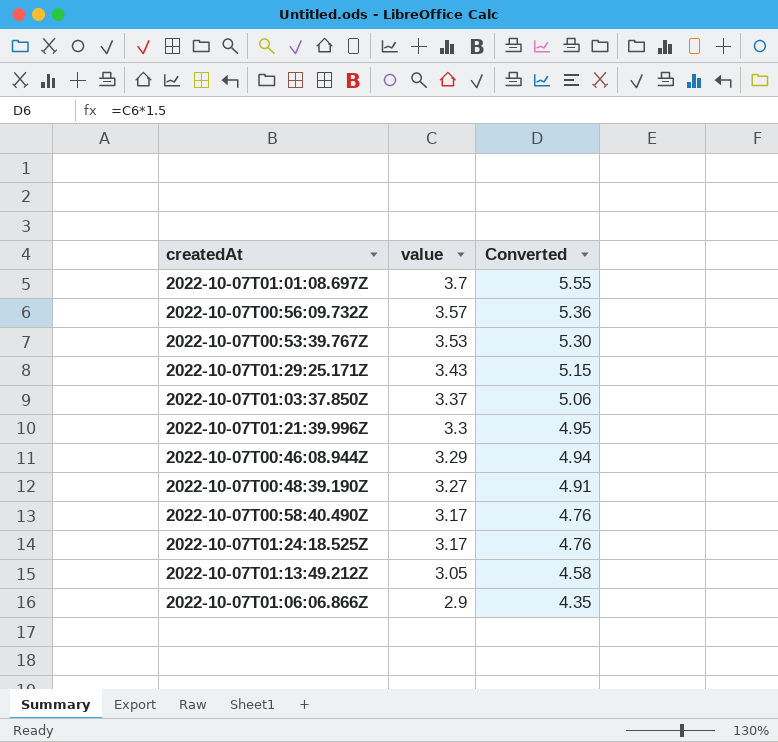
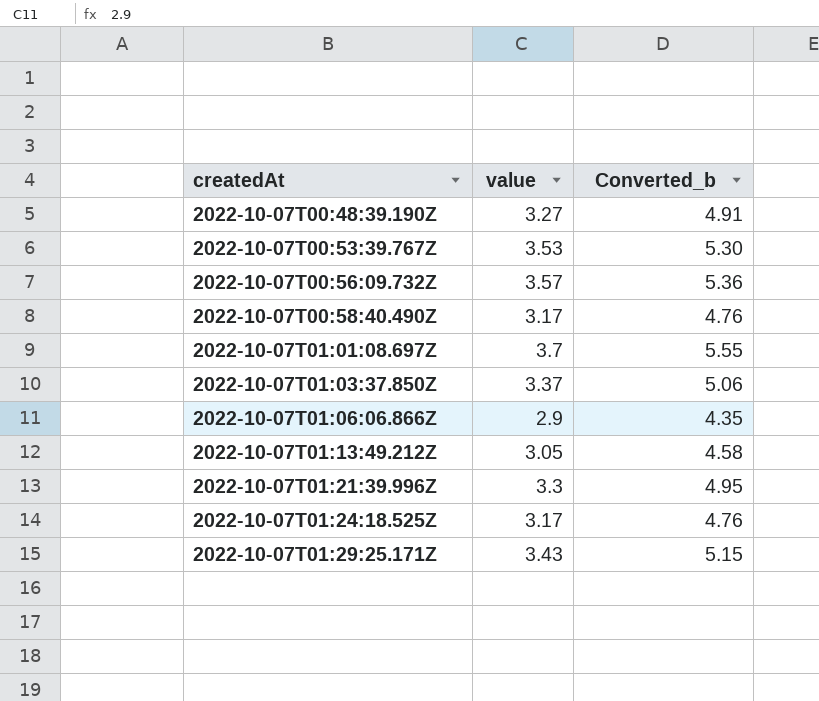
row order: value descending -> createdAt ascending
column name: Converted -> Converted_b
row 2022-10-07T00:46:08.944Z: 3.29 | 4.94 -> none

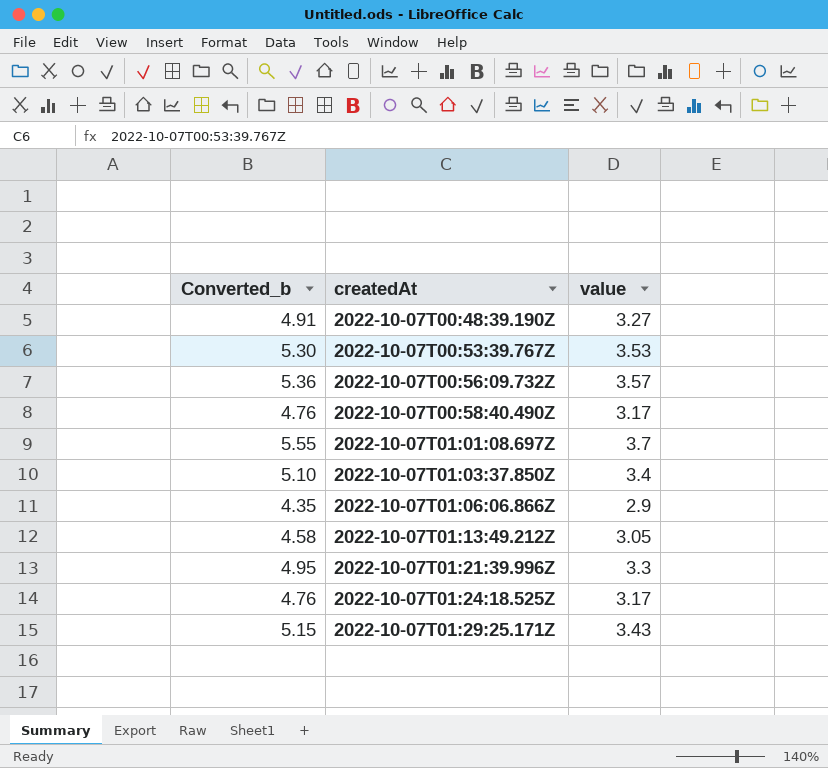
column Converted_b | position: 3 -> 1
2022-10-07T01:03:37.850Z | Converted_b: 5.06 -> 5.10
2022-10-07T01:03:37.850Z | value: 3.37 -> 3.4

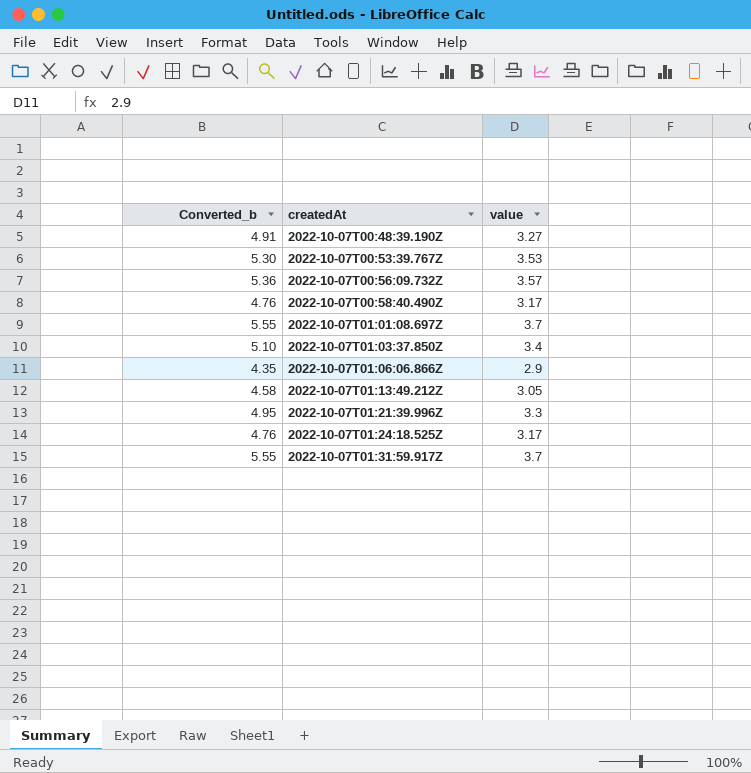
row 2022-10-07T01:29:25.171Z: 5.15 | 3.43 -> none
row 2022-10-07T01:31:59.917Z: none -> 5.55 | 3.7

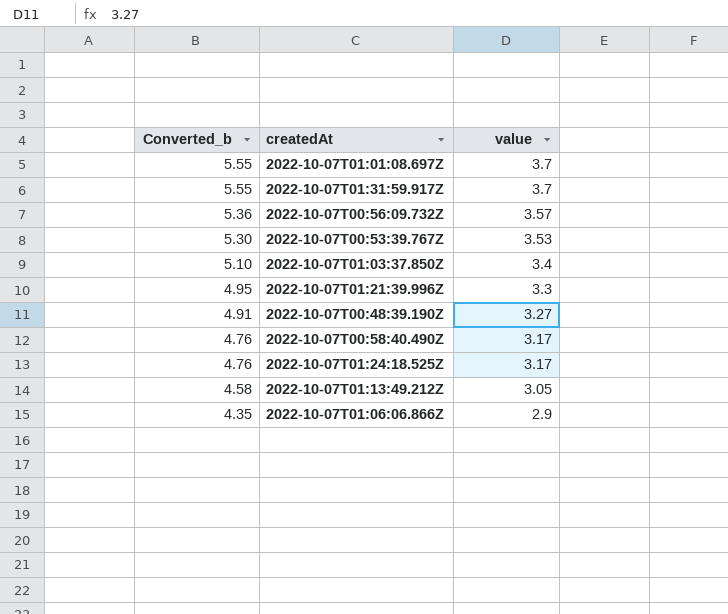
row order: createdAt ascending -> Converted_b descending

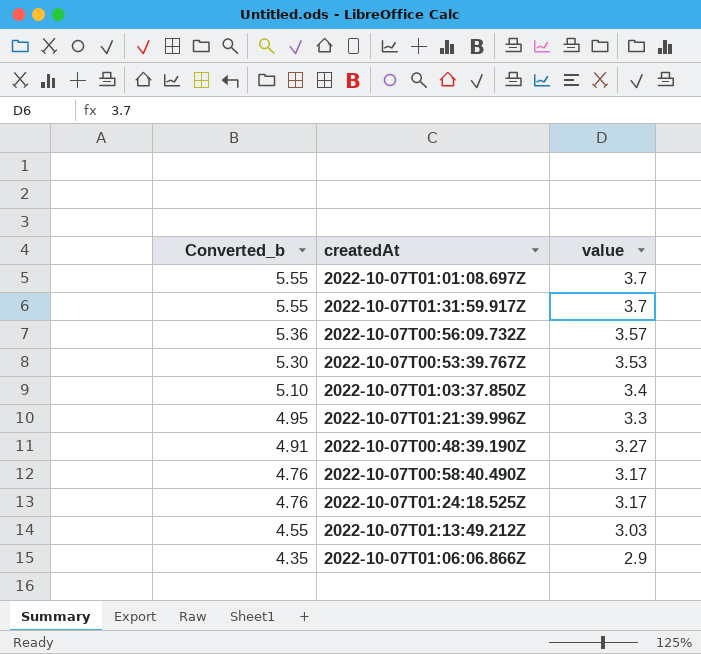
2022-10-07T01:13:49.212Z | Converted_b: 4.58 -> 4.55
2022-10-07T01:13:49.212Z | value: 3.05 -> 3.03

